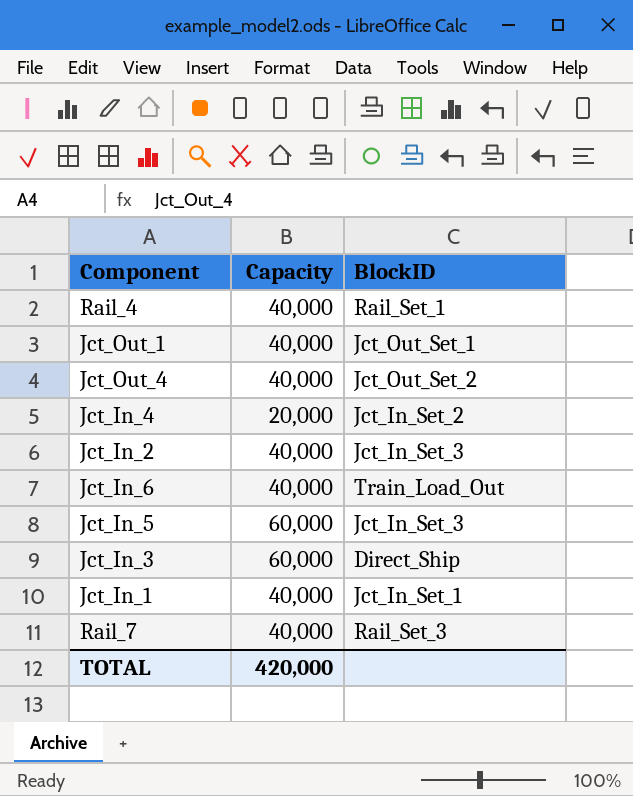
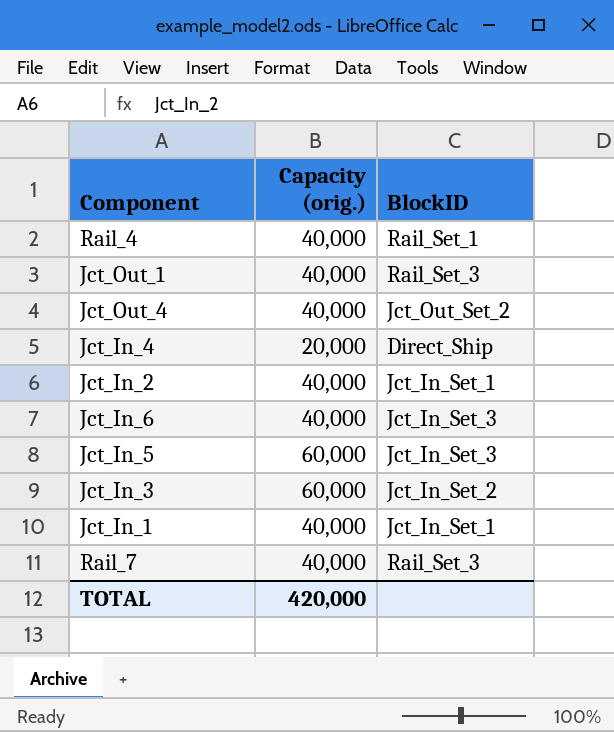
column name: Capacity -> Capacity (orig.)
Jct_Out_1 | BlockID: Jct_Out_Set_1 -> Rail_Set_3
Jct_In_4 | BlockID: Jct_In_Set_2 -> Direct_Ship
Jct_In_2 | BlockID: Jct_In_Set_3 -> Jct_In_Set_1
Jct_In_6 | BlockID: Train_Load_Out -> Jct_In_Set_3
Jct_In_3 | BlockID: Direct_Ship -> Jct_In_Set_2

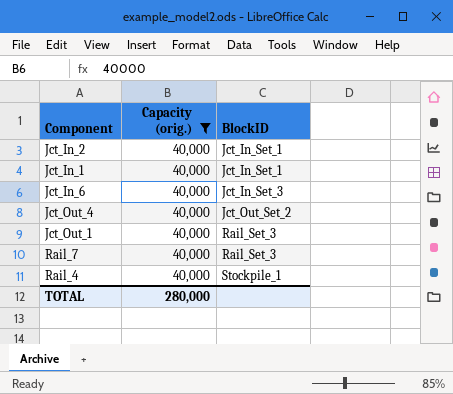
filter: none -> Capacity (orig.) = 40,000
row order: none -> BlockID ascending
Rail_4 | BlockID: Rail_Set_1 -> Stockpile_1
TOTAL | Capacity (orig.): 420,000 -> 280,000

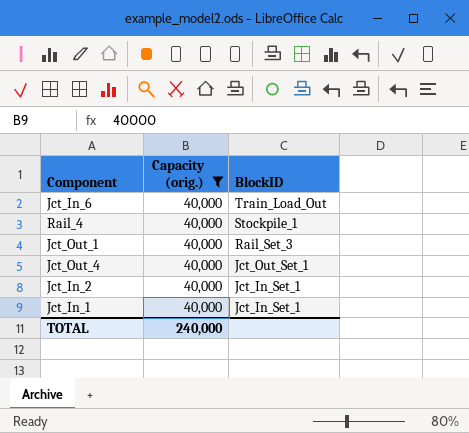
row order: BlockID ascending -> BlockID descending
row Rail_7: 40,000 | Rail_Set_3 -> none
Jct_In_6 | BlockID: Jct_In_Set_3 -> Train_Load_Out
Jct_Out_4 | BlockID: Jct_Out_Set_2 -> Jct_Out_Set_1
TOTAL | Capacity (orig.): 280,000 -> 240,000

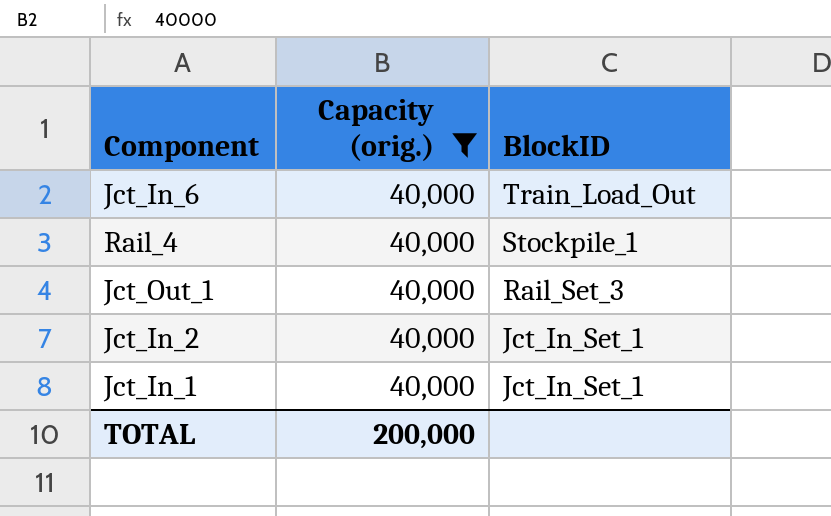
row Jct_Out_4: 40,000 | Jct_Out_Set_1 -> none
TOTAL | Capacity (orig.): 240,000 -> 200,000

